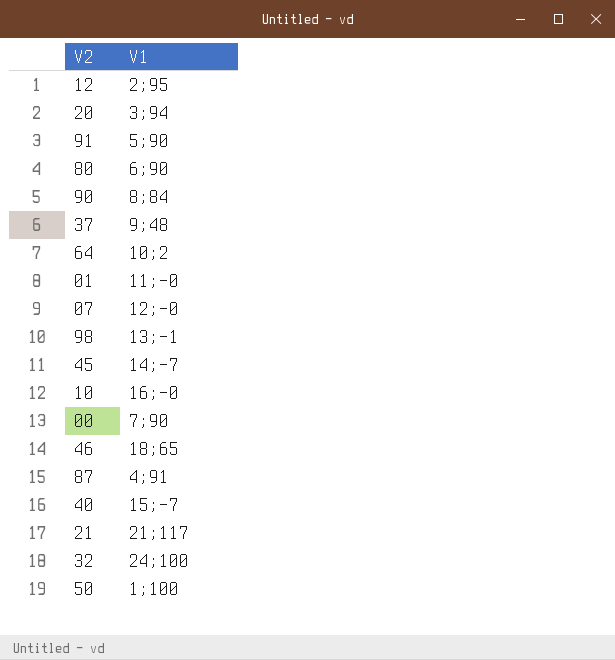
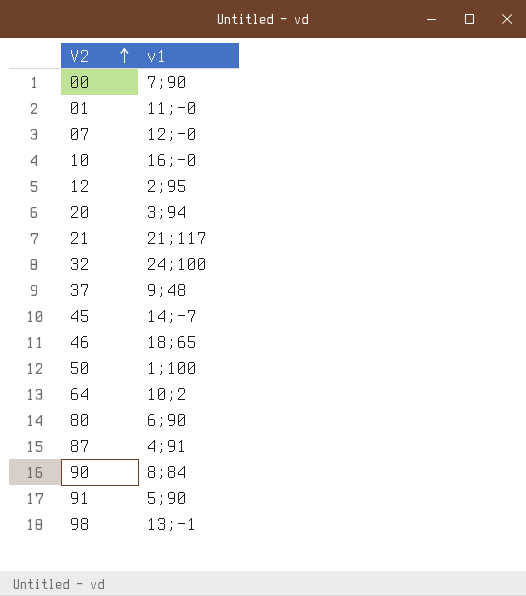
row order: none -> V2 ascending
column name: V1 -> v1
row 40: 15;-7 -> none

